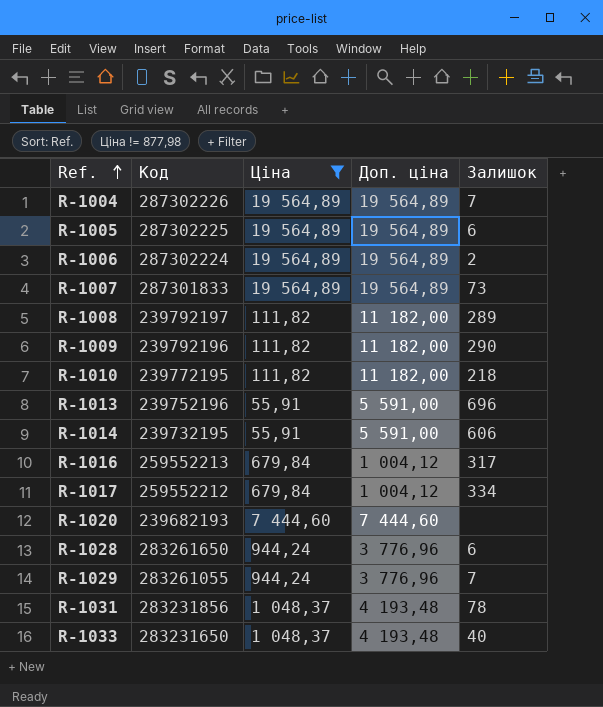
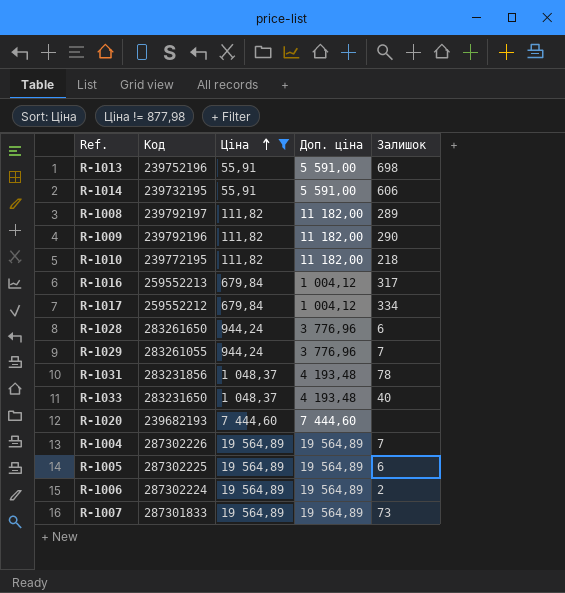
row order: Ref. ascending -> Ціна ascending
R-1013 | Залишок: 696 -> 698

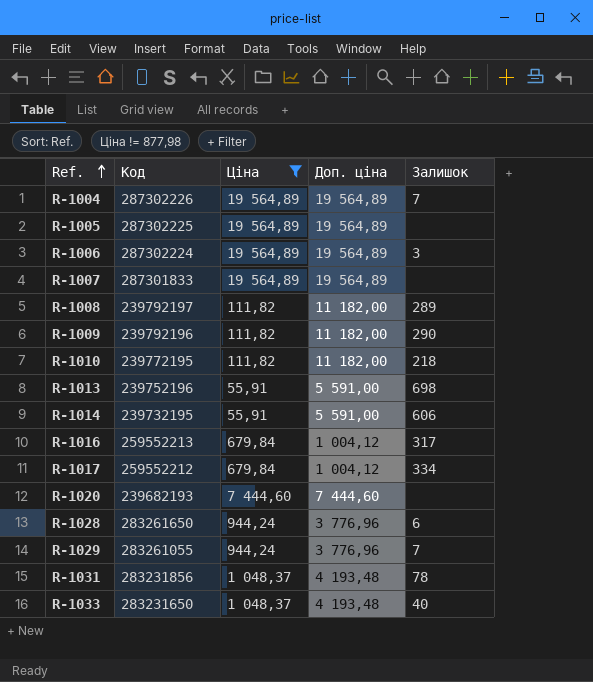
row order: Ціна ascending -> Ref. ascending
R-1005 | Залишок: 6 -> none
R-1006 | Залишок: 2 -> 3
R-1007 | Залишок: 73 -> none

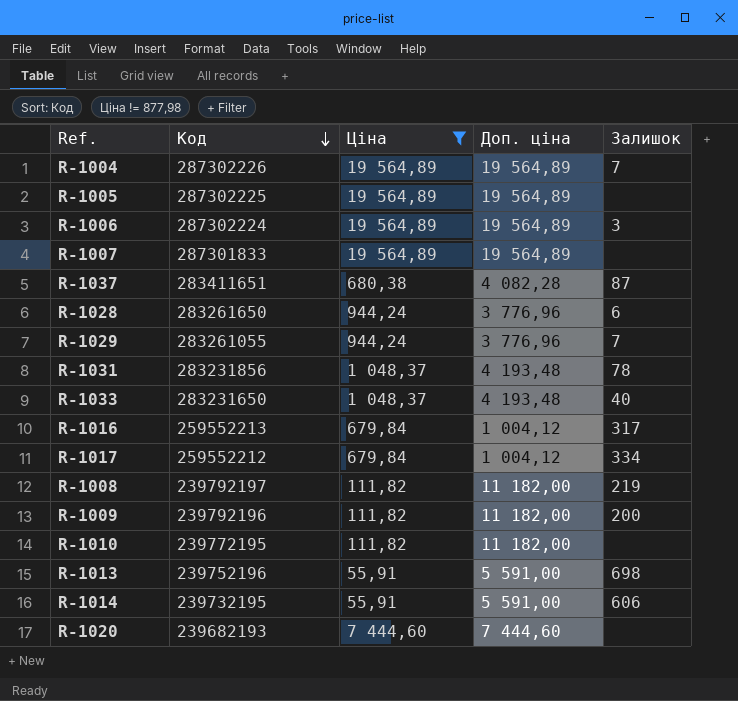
row order: Ref. ascending -> Код descending
row R-1037: none -> 283411651 | 680,38 | 4 082,28 | 87
R-1008 | Залишок: 289 -> 219
R-1009 | Залишок: 290 -> 200
R-1010 | Залишок: 218 -> none

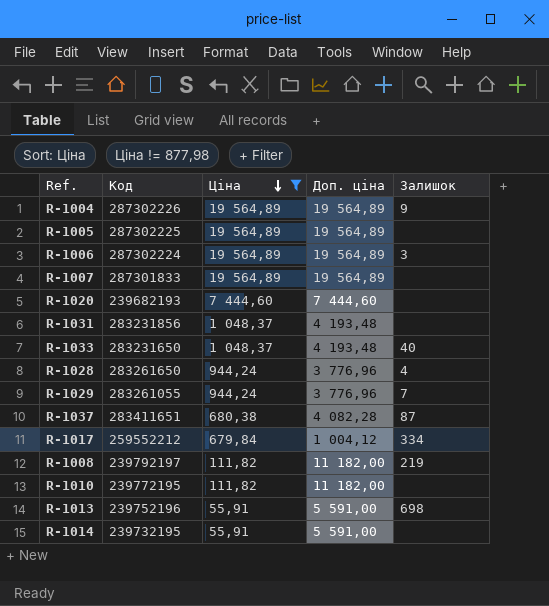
row order: Код descending -> Ціна descending
row R-1016: 259552213 | 679,84 | 1 004,12 | 317 -> none
row R-1009: 239792196 | 111,82 | 11 182,00 | 200 -> none
R-1004 | Залишок: 7 -> 9
R-1031 | Залишок: 78 -> none
R-1028 | Залишок: 6 -> 4
R-1014 | Залишок: 606 -> none

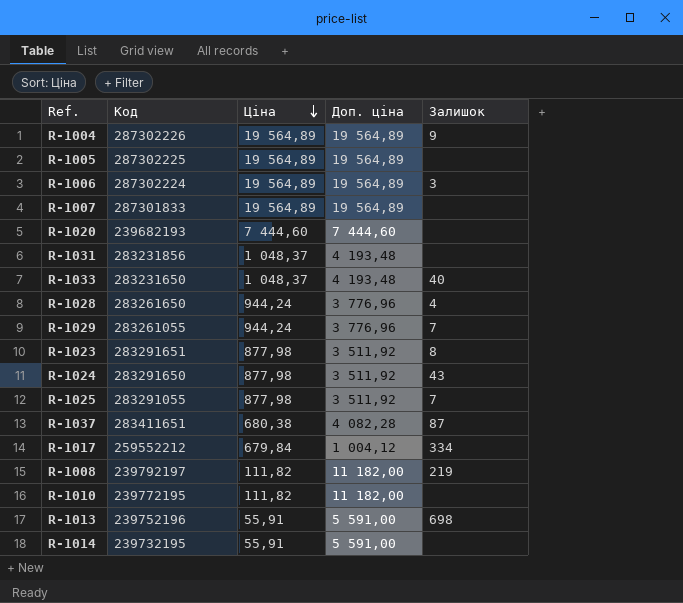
filter: Ціна != 877,98 -> none

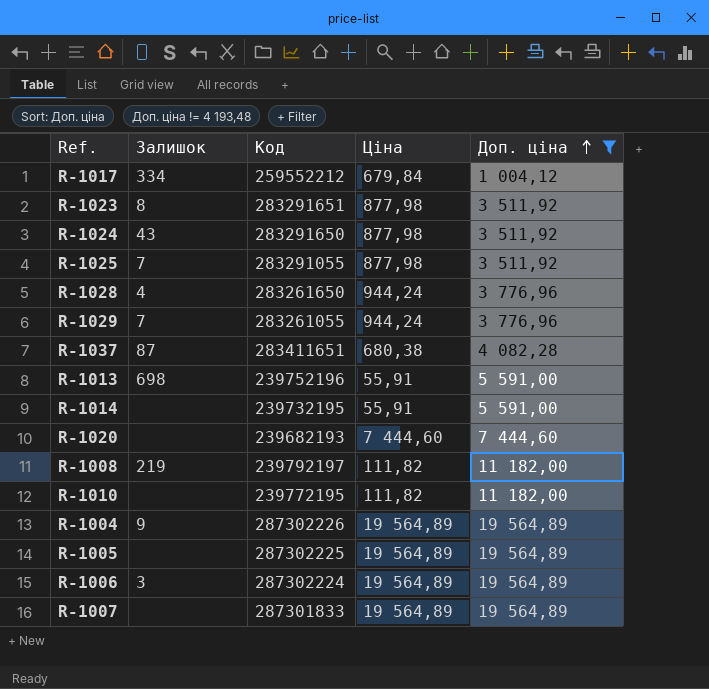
filter: none -> Доп. ціна != 4 193,48
row order: Ціна descending -> Доп. ціна ascending
column Залишок | position: 5 -> 2

